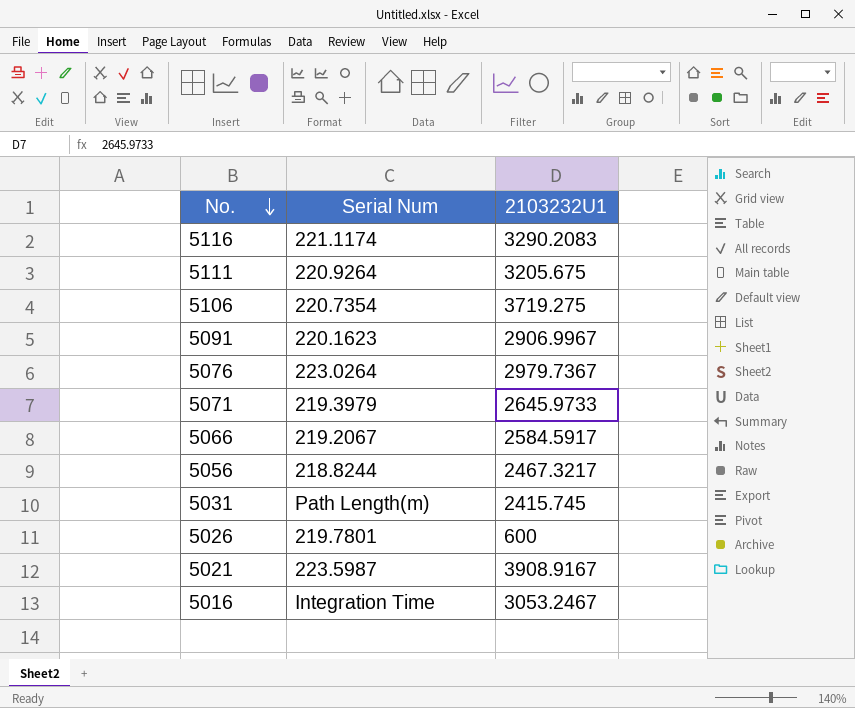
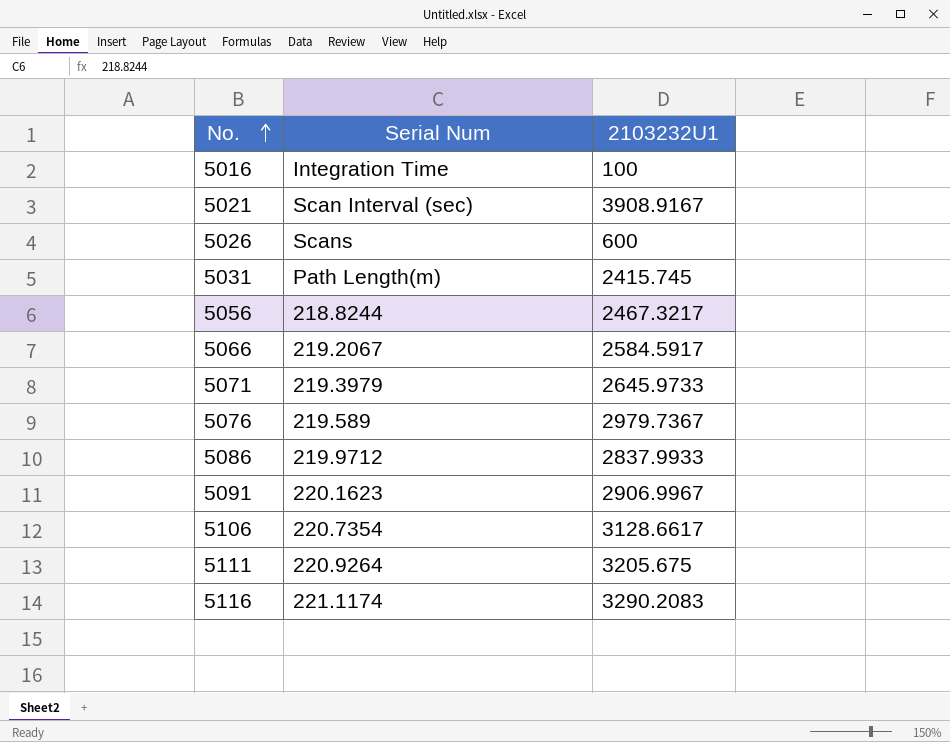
row order: No. descending -> No. ascending
5016 | 2103232U1: 3053.2467 -> 100
5021 | Serial Num: 223.5987 -> Scan Interval (sec)
5026 | Serial Num: 219.7801 -> Scans
5076 | Serial Num: 223.0264 -> 219.589
row 5086: none -> 219.9712 | 2837.9933
5106 | 2103232U1: 3719.275 -> 3128.6617

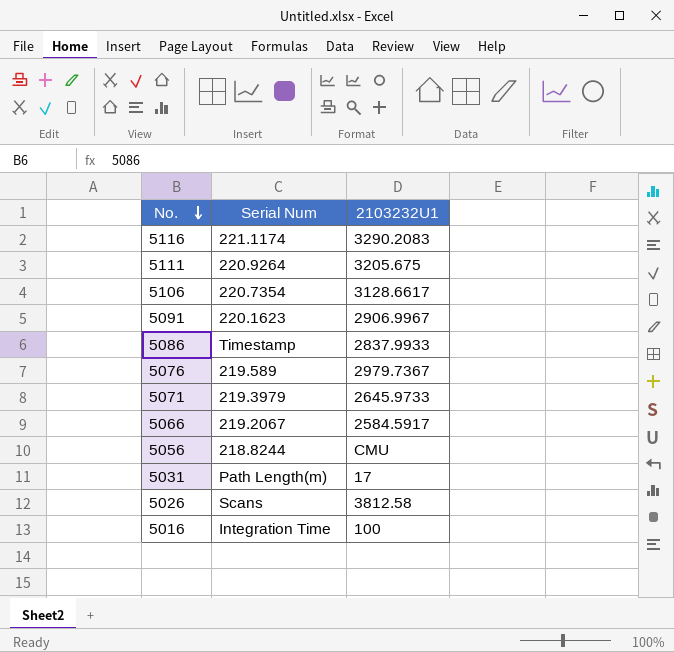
row order: No. ascending -> No. descending
row 5021: Scan Interval (sec) | 3908.9167 -> none
5086 | Serial Num: 219.9712 -> Timestamp
5056 | 2103232U1: 2467.3217 -> CMU
5031 | 2103232U1: 2415.745 -> 17
5026 | 2103232U1: 600 -> 3812.58

